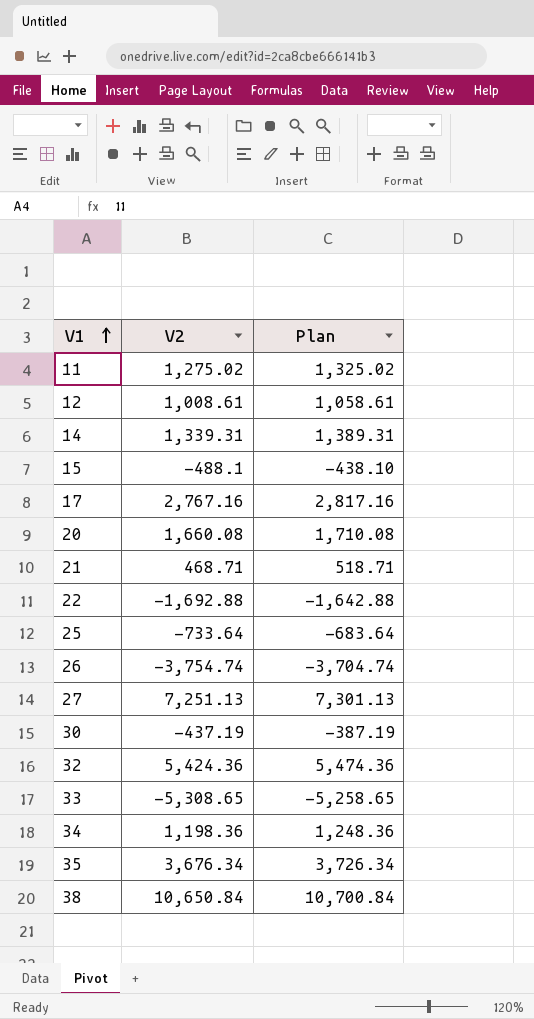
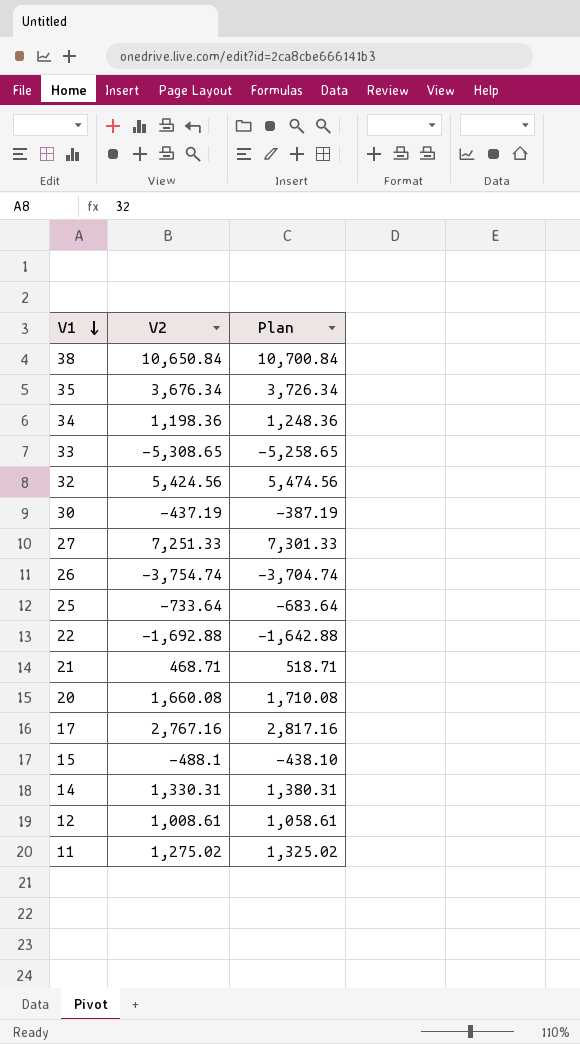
row order: V1 ascending -> V1 descending
32 | V2: 5,424.36 -> 5,424.56
32 | Plan: 5,474.36 -> 5,474.56
27 | V2: 7,251.13 -> 7,251.33
27 | Plan: 7,301.13 -> 7,301.33
14 | V2: 1,339.31 -> 1,330.31
14 | Plan: 1,389.31 -> 1,380.31

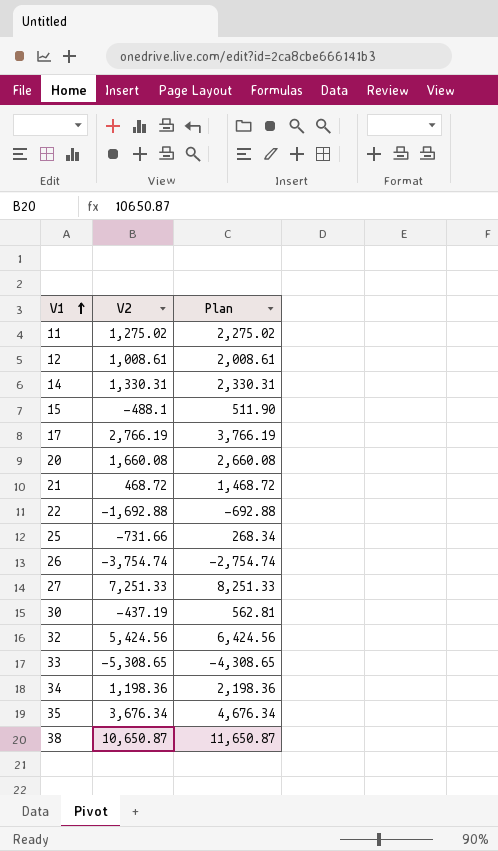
row order: V1 descending -> V1 ascending
column Plan | formula: [V2] + 50 -> [V2] + 1000
17 | V2: 2,767.16 -> 2,766.19
21 | V2: 468.71 -> 468.72
25 | V2: -733.64 -> -731.66
38 | V2: 10,650.84 -> 10,650.87

